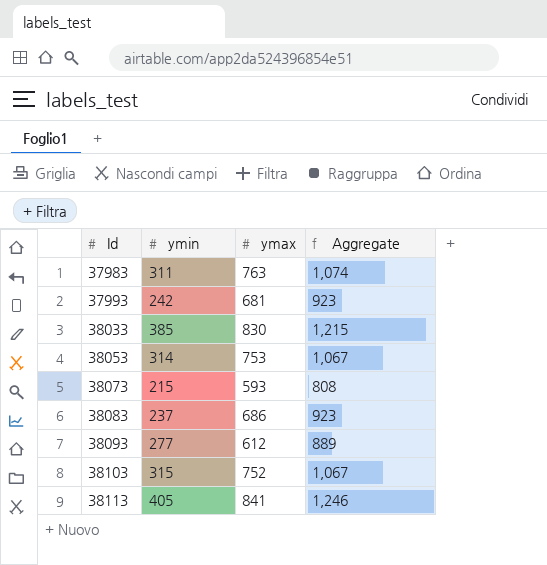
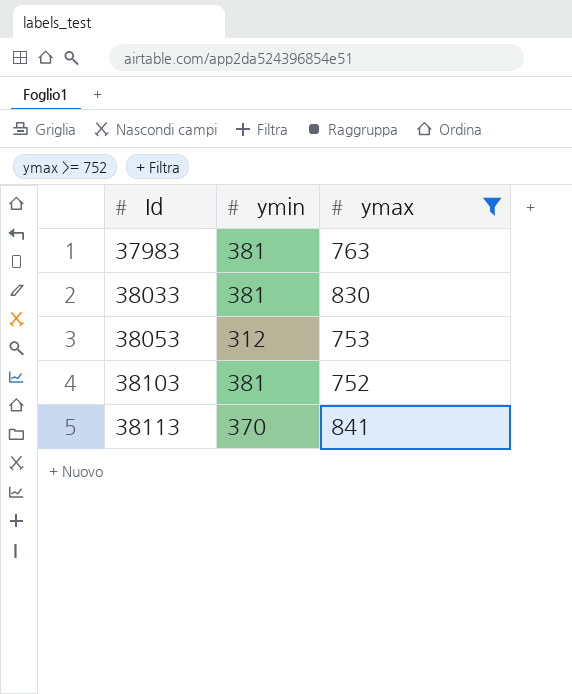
filter: none -> ymax >= 752
column Aggregate | formula: [ymin] + [ymax] -> none
37983 | ymin: 311 -> 381
38033 | ymin: 385 -> 381
38053 | ymin: 314 -> 312
38103 | ymin: 315 -> 381
38113 | ymin: 405 -> 370

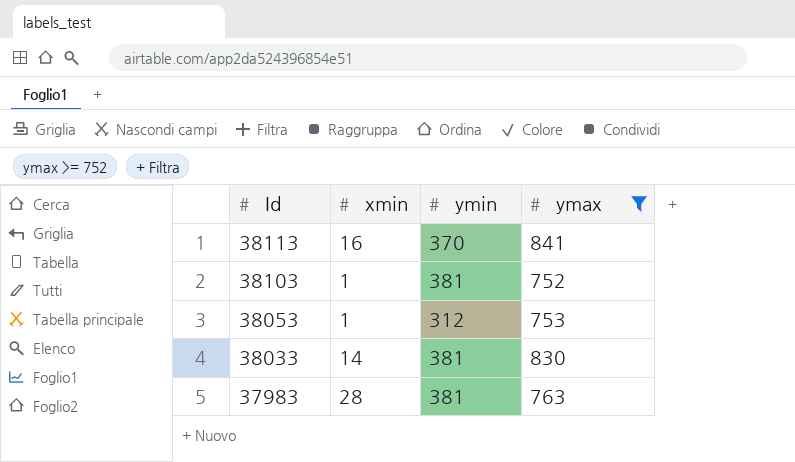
row order: Id ascending -> Id descending
column xmin | position: none -> 2

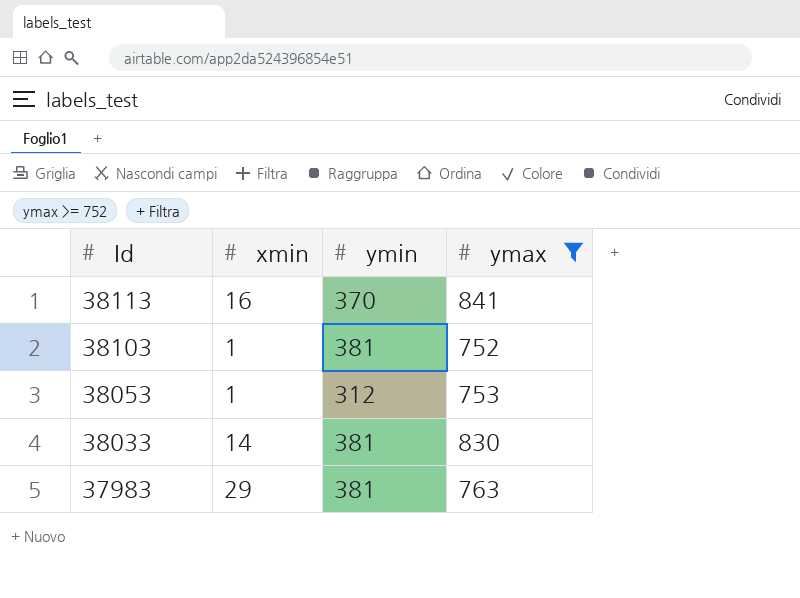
37983 | xmin: 28 -> 29

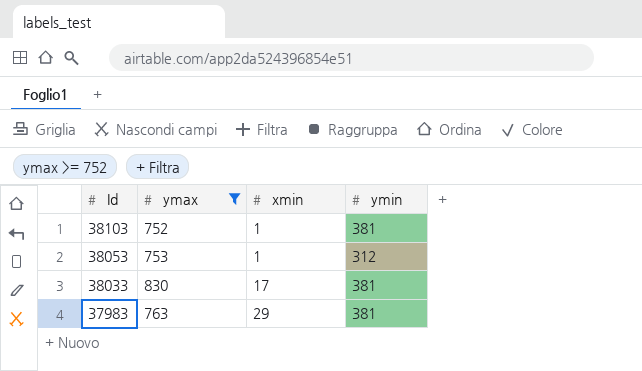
column ymax | position: 4 -> 2
row 38113: 16 | 370 | 841 -> none
38033 | xmin: 14 -> 17

